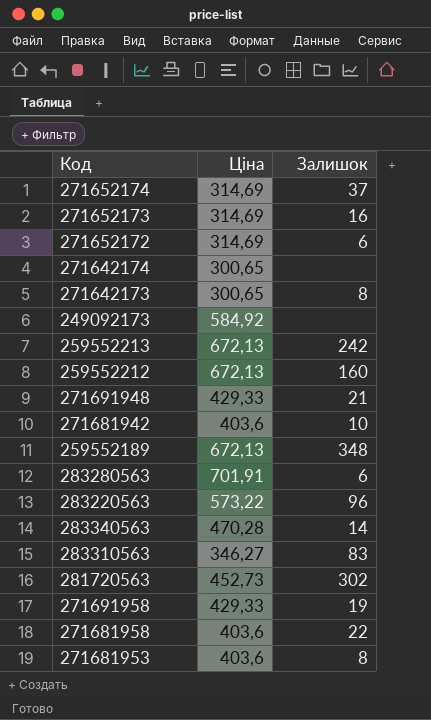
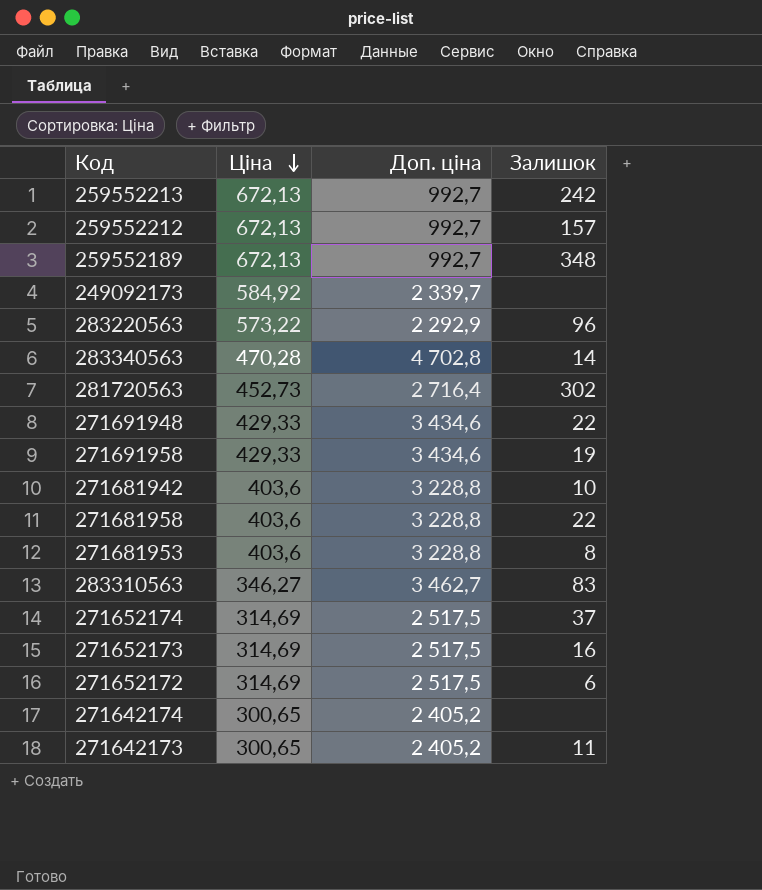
row order: none -> Ціна descending
column Доп. ціна | position: none -> 3
row 283280563: 701,91 | 6 -> none
259552212 | Залишок: 160 -> 157
271691948 | Залишок: 21 -> 22
271642173 | Залишок: 8 -> 11

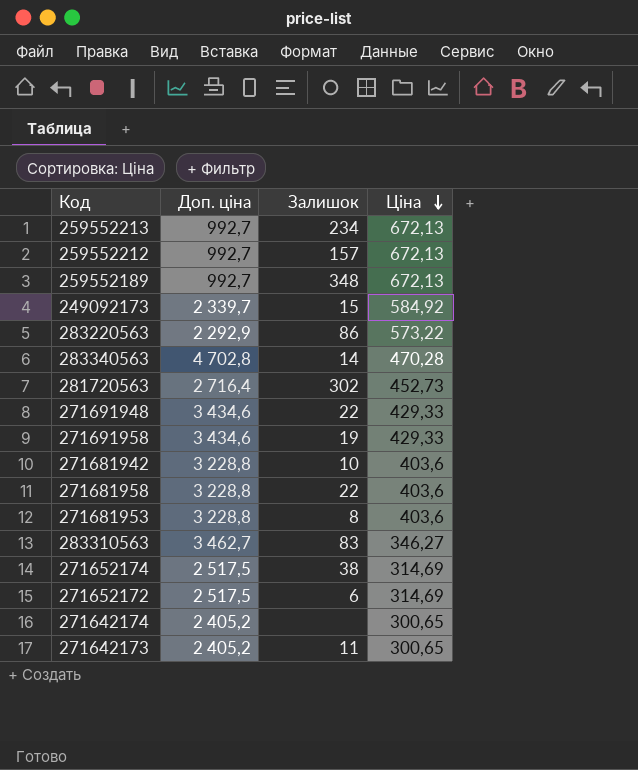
column Ціна | position: 2 -> 4
row 271652173: 314,69 | 2 517,5 | 16 -> none
259552213 | Залишок: 242 -> 234
249092173 | Залишок: none -> 15
283220563 | Залишок: 96 -> 86
271652174 | Залишок: 37 -> 38

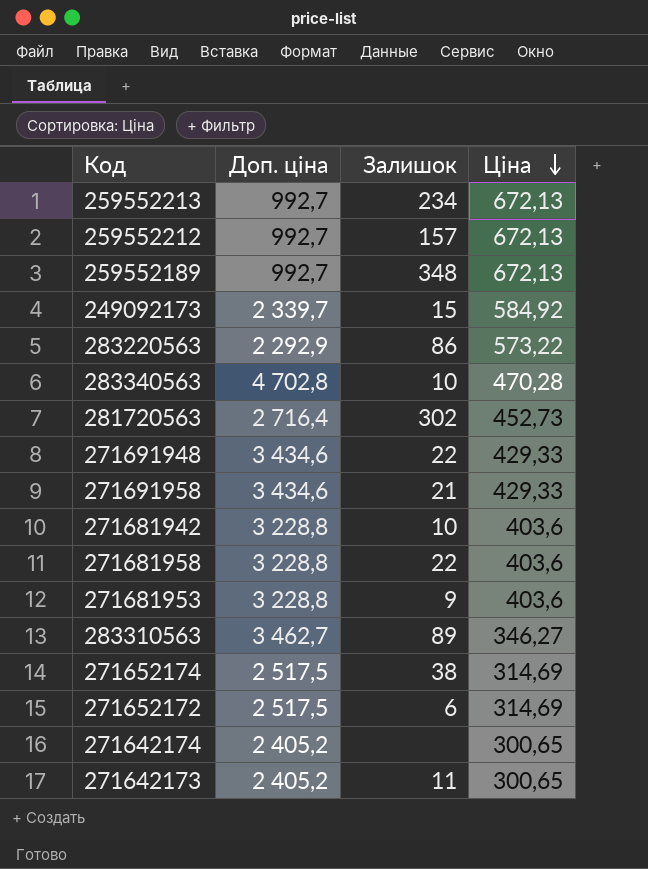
283340563 | Залишок: 14 -> 10
271691958 | Залишок: 19 -> 21
271681953 | Залишок: 8 -> 9
283310563 | Залишок: 83 -> 89

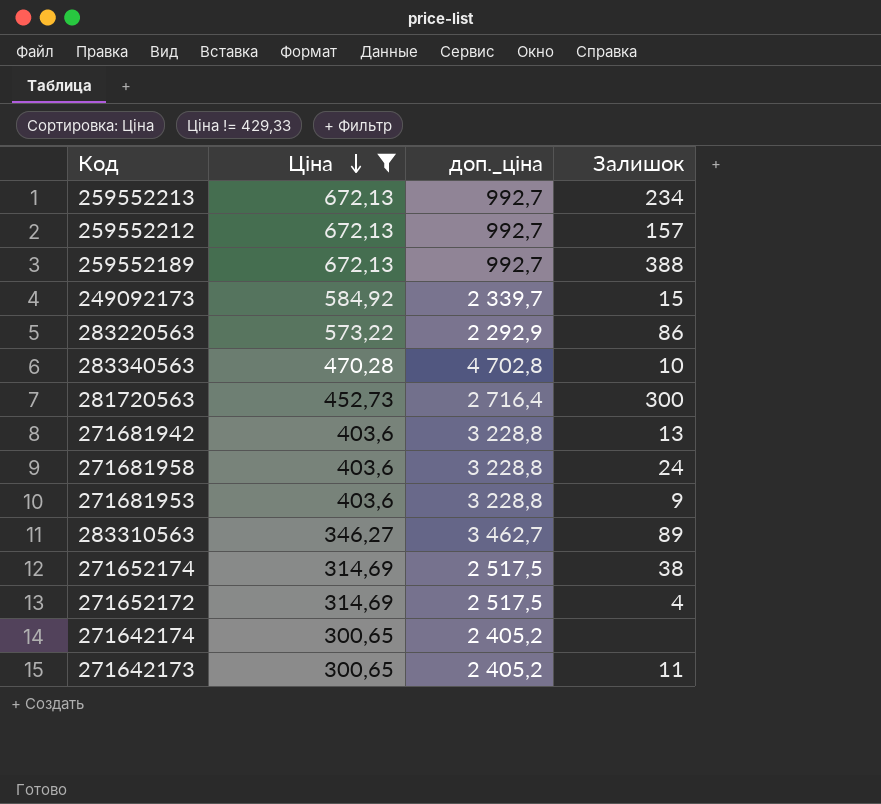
filter: none -> Ціна != 429,33
column Ціна | position: 4 -> 2
column name: Доп. ціна -> доп._ціна
259552189 | Залишок: 348 -> 388
281720563 | Залишок: 302 -> 300
271681942 | Залишок: 10 -> 13
271681958 | Залишок: 22 -> 24
271652172 | Залишок: 6 -> 4

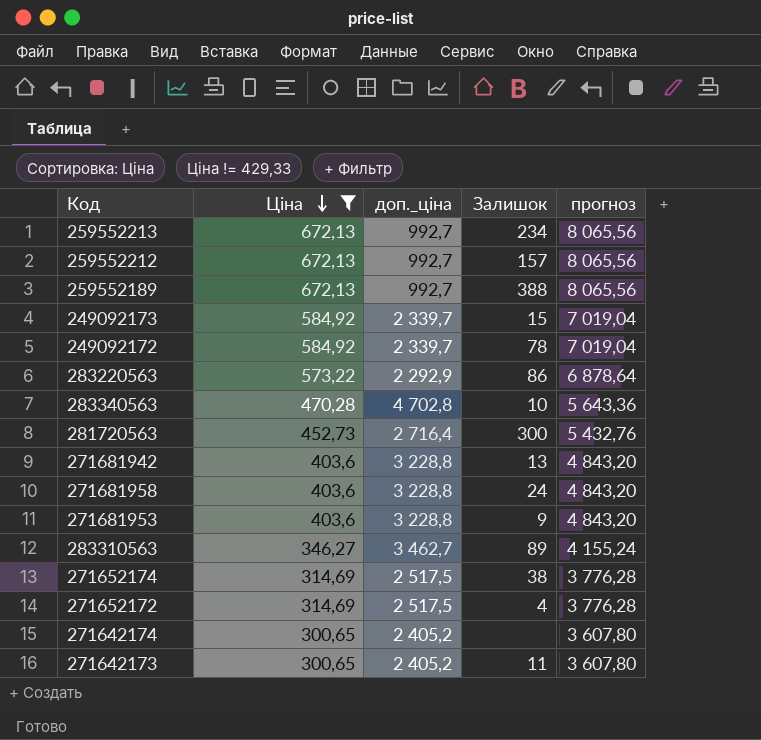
column прогноз | formula: none -> [Ціна] * 12
row 249092172: none -> 584,92 | 2 339,7 | 78 | 7 019,04

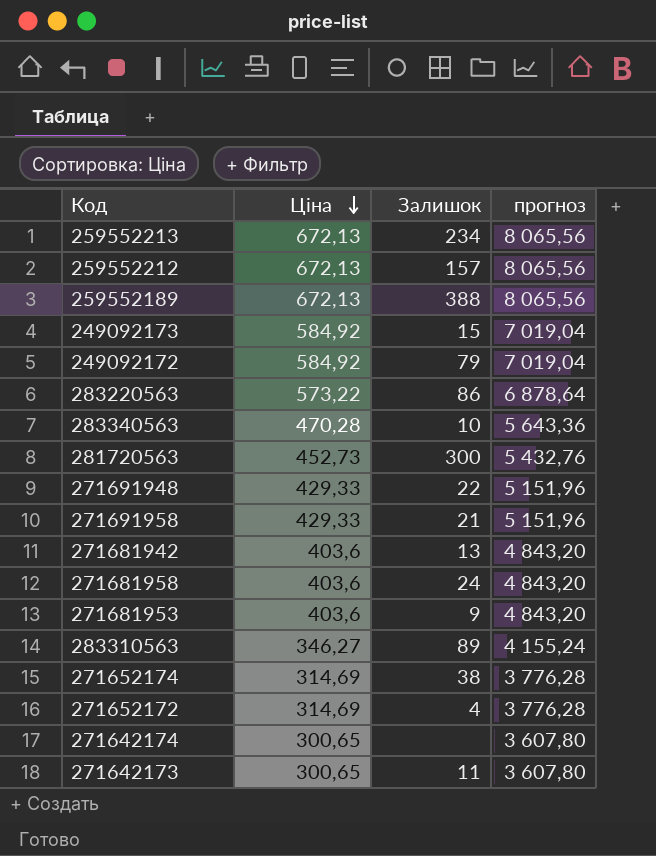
filter: Ціна != 429,33 -> none
column доп._ціна | position: 3 -> none
249092172 | Залишок: 78 -> 79

